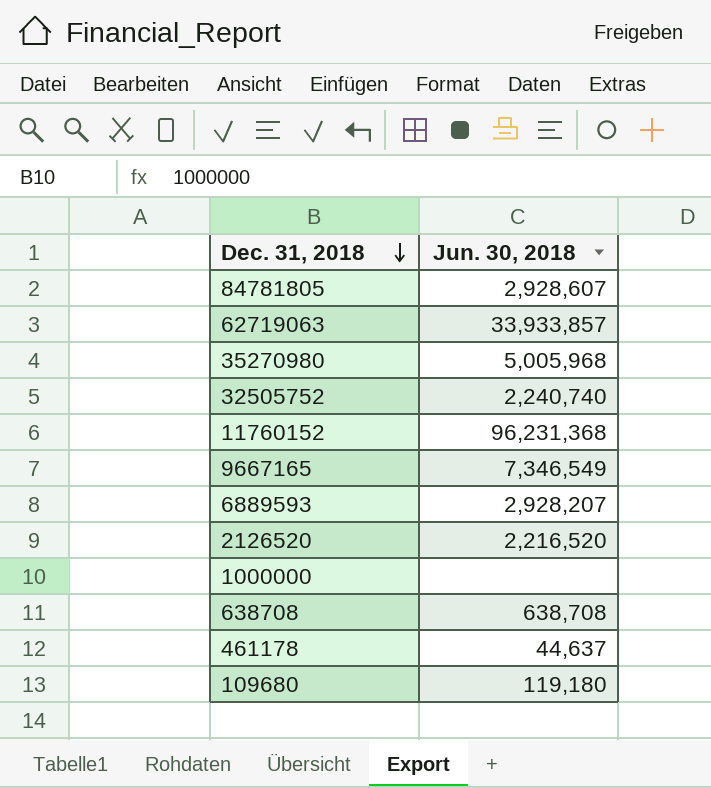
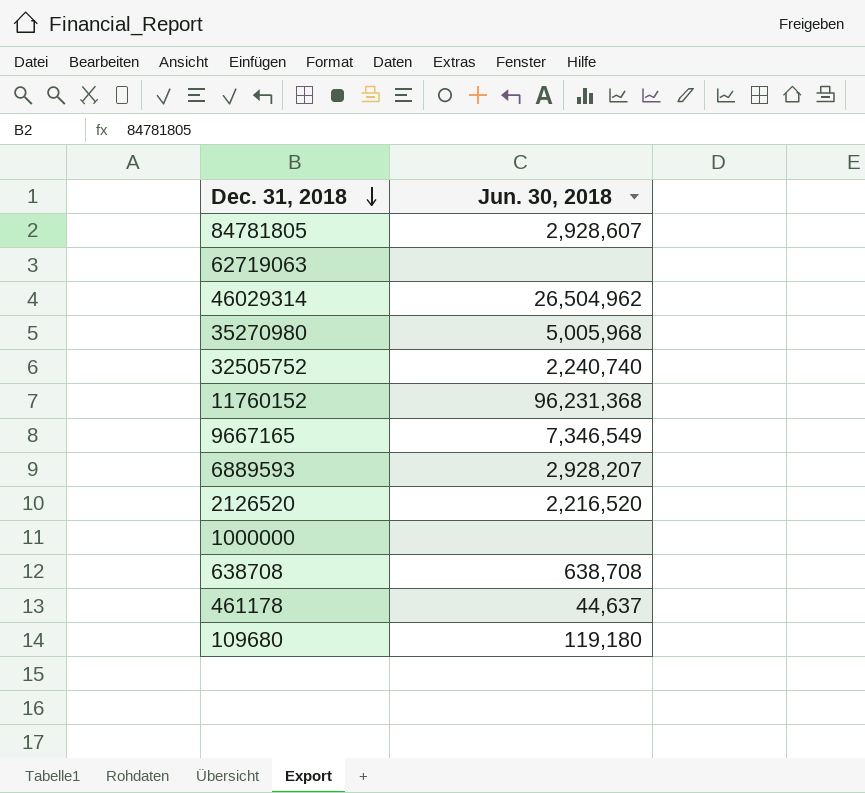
62719063 | Jun. 30, 2018: 33,933,857 -> none
row 46029314: none -> 26,504,962

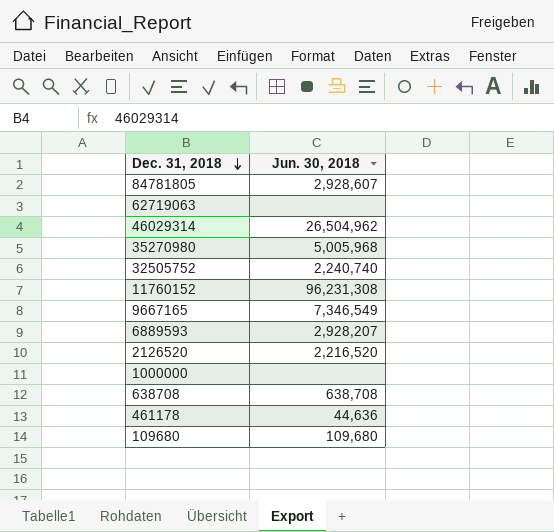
11760152 | Jun. 30, 2018: 96,231,368 -> 96,231,308
461178 | Jun. 30, 2018: 44,637 -> 44,636
109680 | Jun. 30, 2018: 119,180 -> 109,680

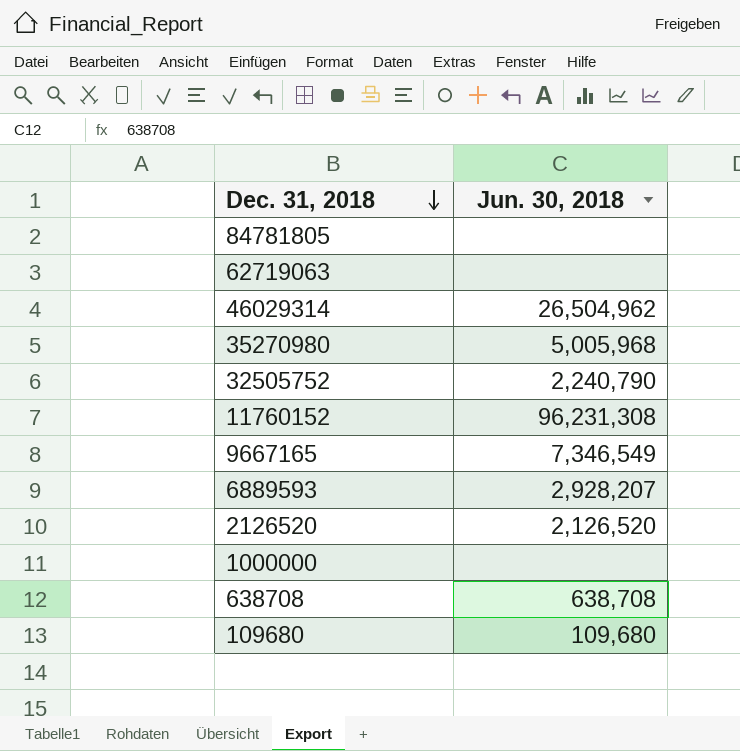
row 461178: 44,636 -> none
84781805 | Jun. 30, 2018: 2,928,607 -> none
32505752 | Jun. 30, 2018: 2,240,740 -> 2,240,790
2126520 | Jun. 30, 2018: 2,216,520 -> 2,126,520

